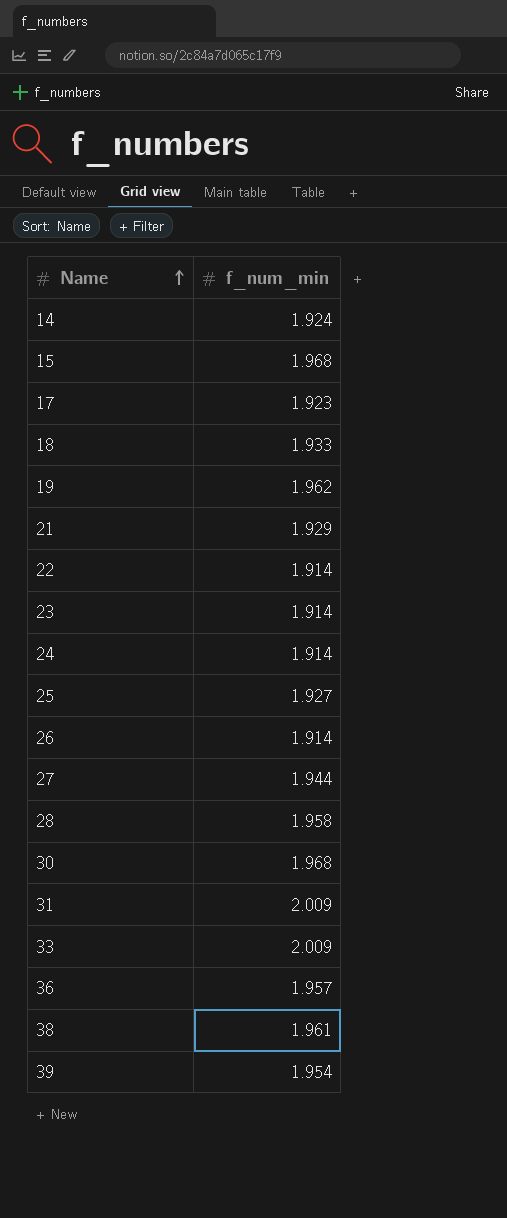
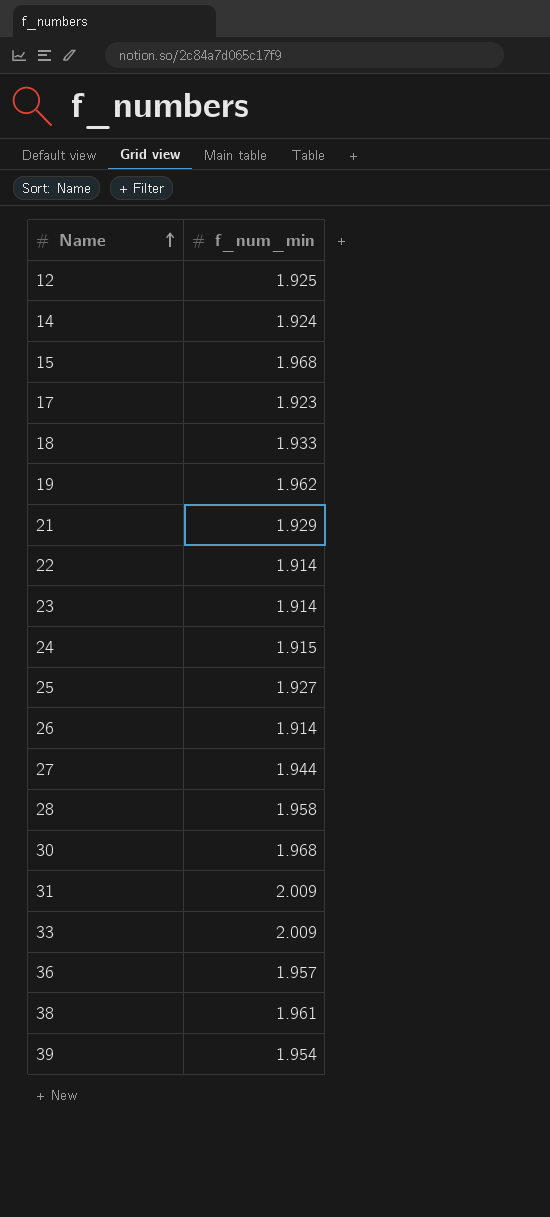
row 12: none -> 1.925
24 | f_num_min: 1.914 -> 1.915

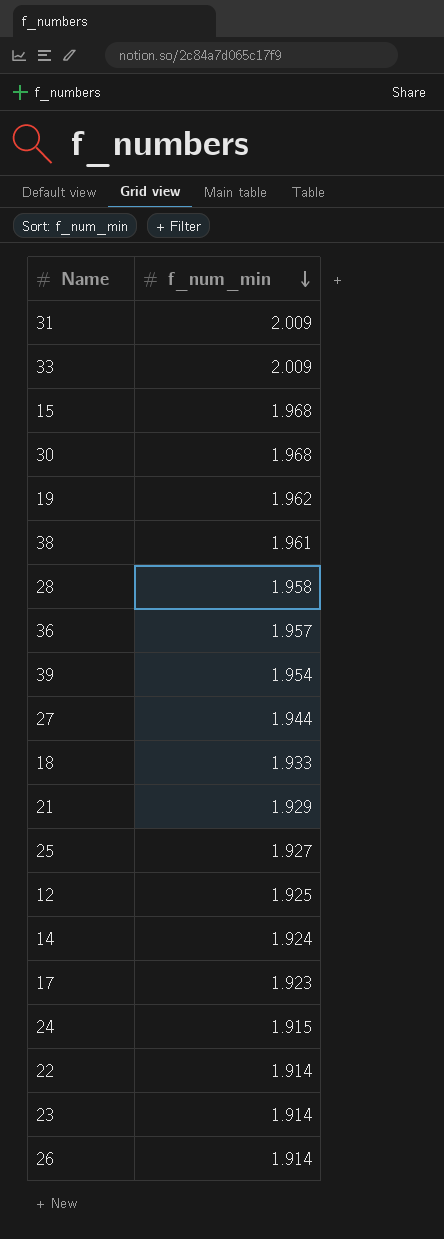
row order: Name ascending -> f_num_min descending

